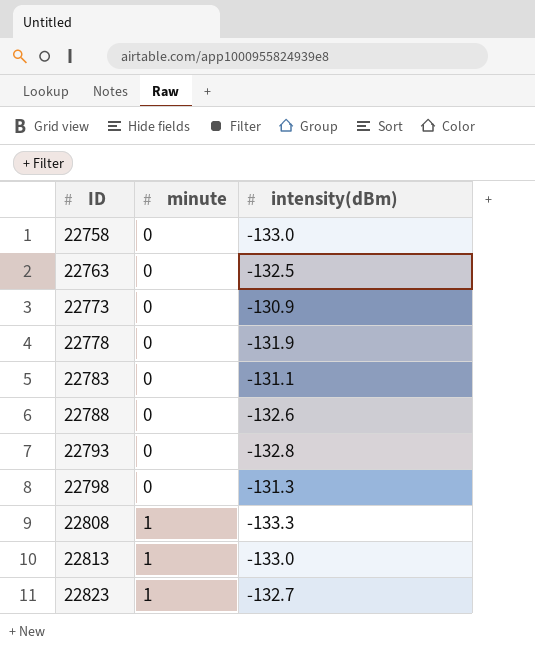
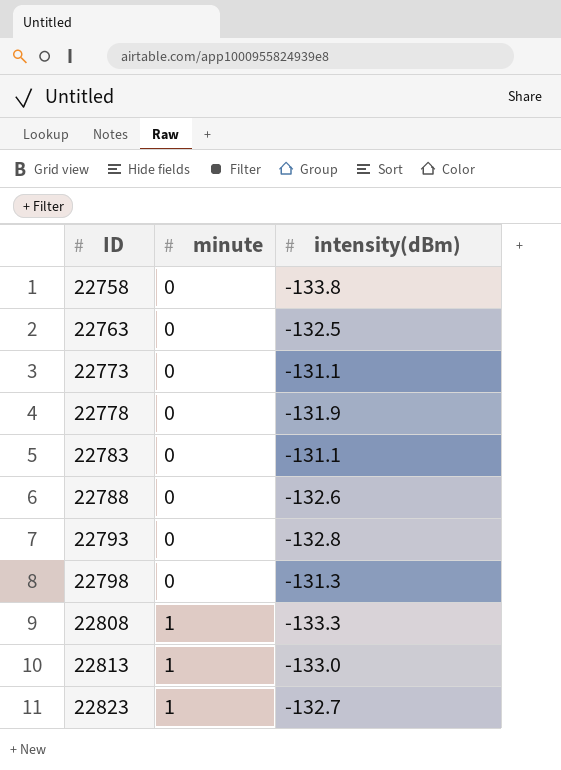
22758 | intensity(dBm): -133.0 -> -133.8
22773 | intensity(dBm): -130.9 -> -131.1

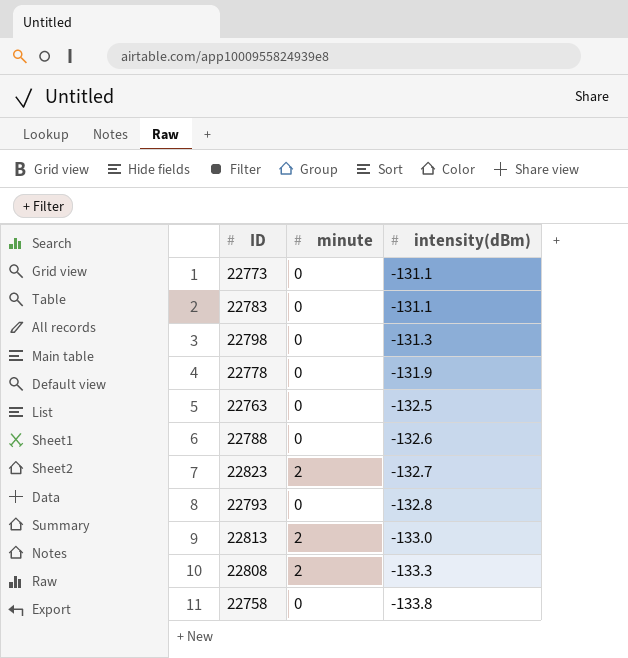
row order: ID ascending -> intensity(dBm) descending
22823 | minute: 1 -> 2
22813 | minute: 1 -> 2
22808 | minute: 1 -> 2

